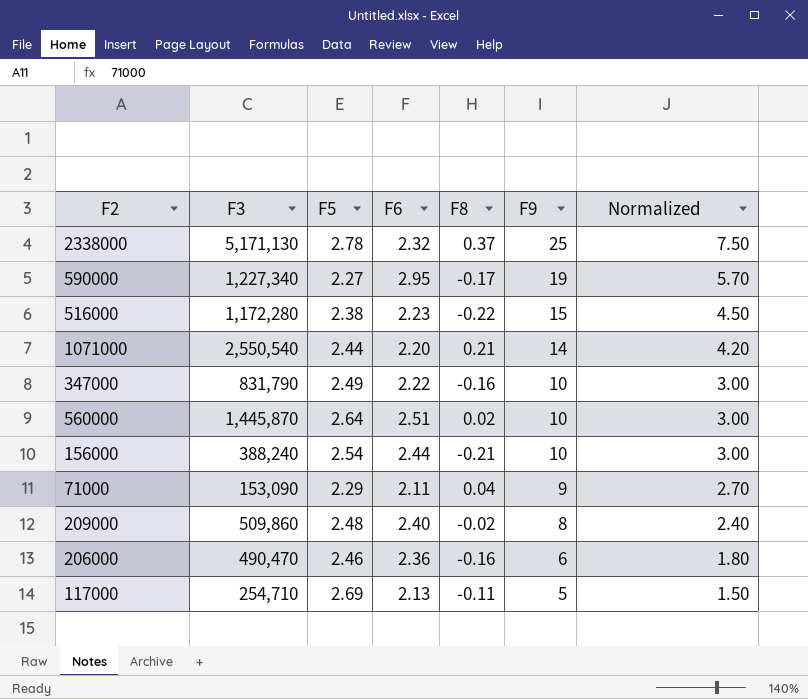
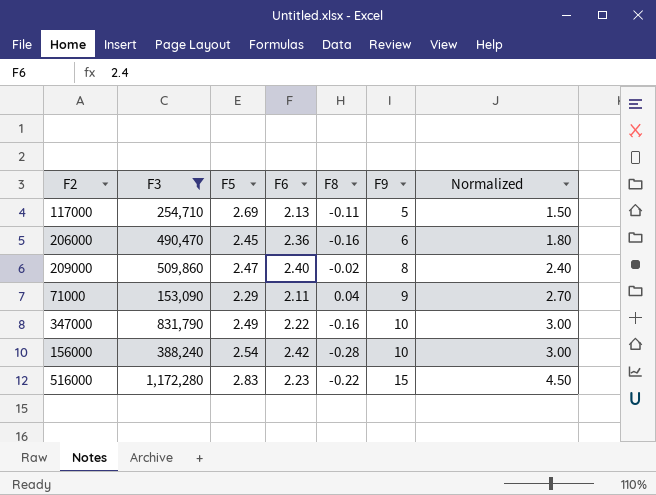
filter: none -> F3 <= 1,172,280
row order: F9 descending -> F9 ascending
206000 | F5: 2.46 -> 2.45
209000 | F5: 2.48 -> 2.47
156000 | F6: 2.44 -> 2.42
156000 | F8: -0.21 -> -0.28
516000 | F5: 2.38 -> 2.83

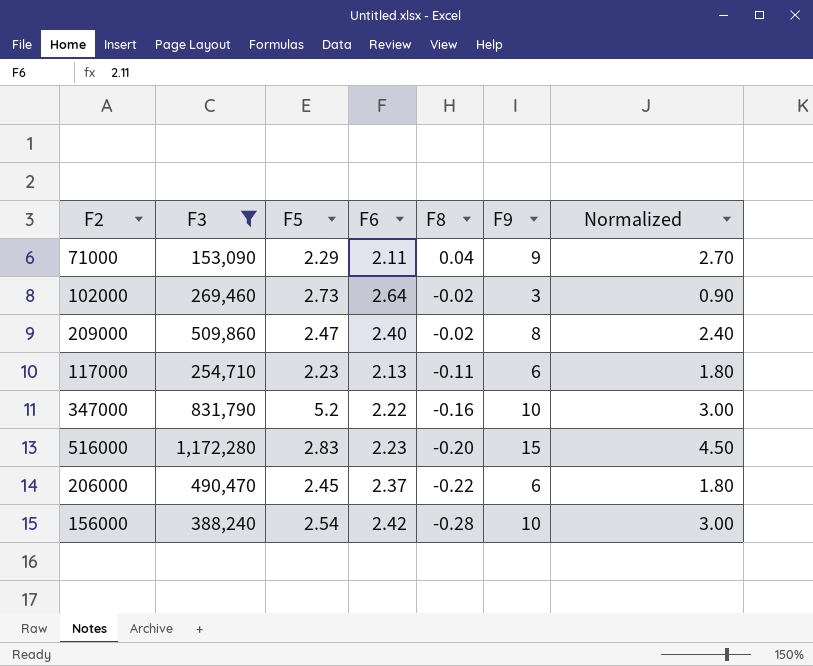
row order: F9 ascending -> F8 descending
row 102000: none -> 269,460 | 2.73 | 2.64 | -0.02 | 3 | 0.90
117000 | F5: 2.69 -> 2.23
117000 | F9: 5 -> 6
117000 | Normalized: 1.50 -> 1.80
347000 | F5: 2.49 -> 5.2
516000 | F8: -0.22 -> -0.20
206000 | F6: 2.36 -> 2.37
206000 | F8: -0.16 -> -0.22

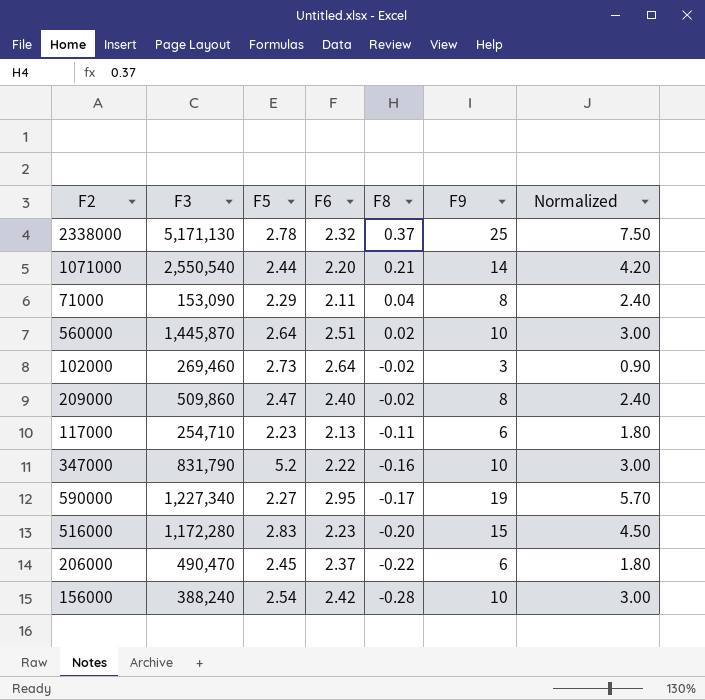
filter: F3 <= 1,172,280 -> none
71000 | F9: 9 -> 8
71000 | Normalized: 2.70 -> 2.40

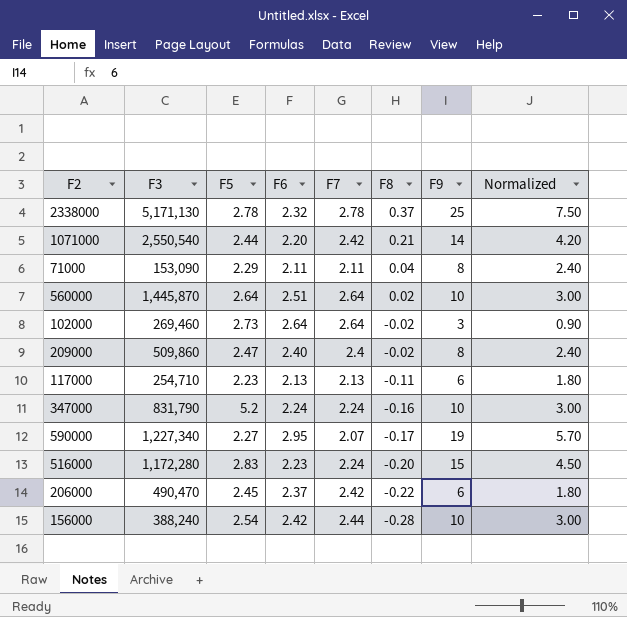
column F7 | position: none -> 5
347000 | F6: 2.22 -> 2.24

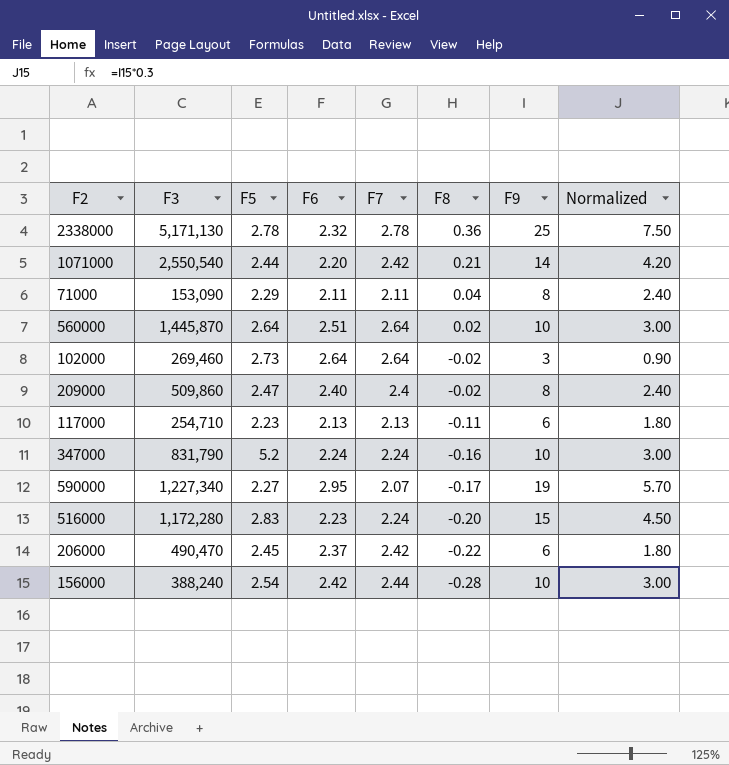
2338000 | F8: 0.37 -> 0.36

